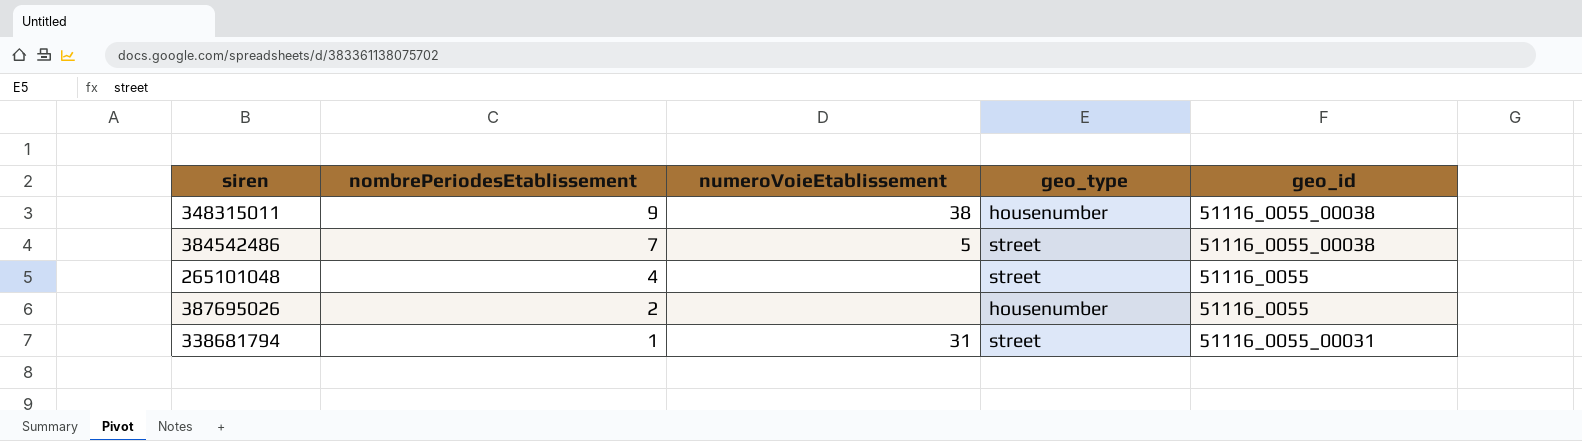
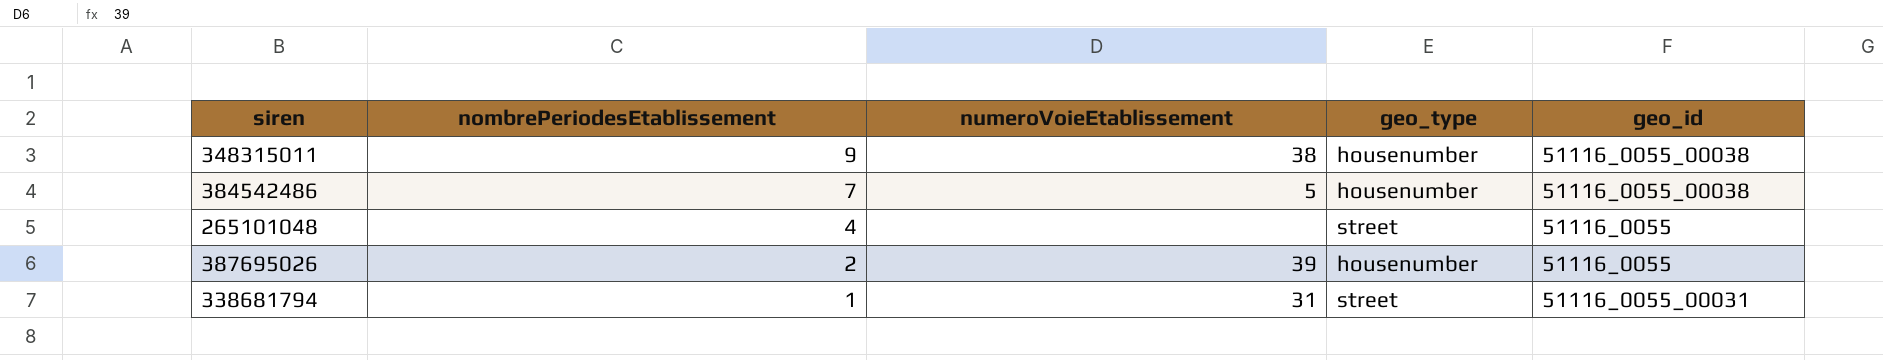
384542486 | geo_type: street -> housenumber
387695026 | numeroVoieEtablissement: none -> 39

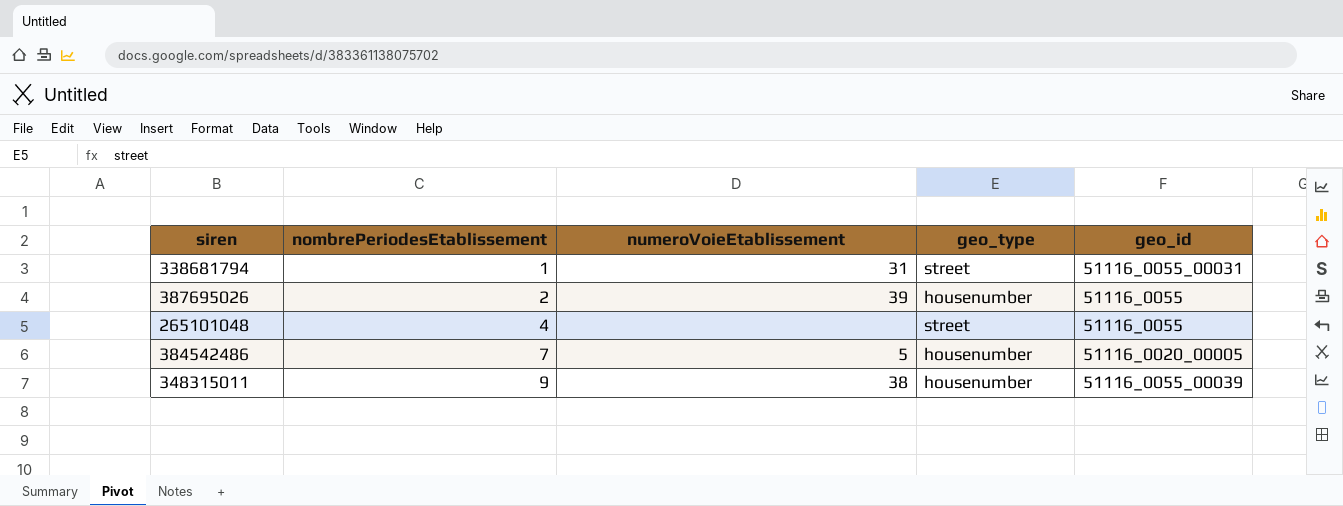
row order: nombrePeriodesEtablissement descending -> nombrePeriodesEtablissement ascending
384542486 | geo_id: 51116_0055_00038 -> 51116_0020_00005
348315011 | geo_id: 51116_0055_00038 -> 51116_0055_00039

